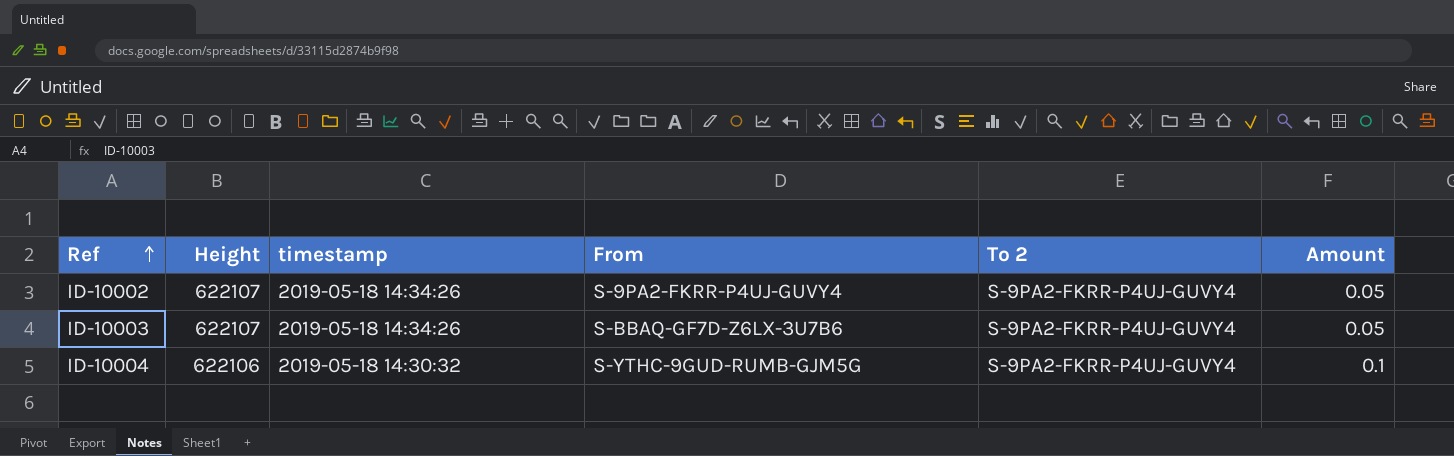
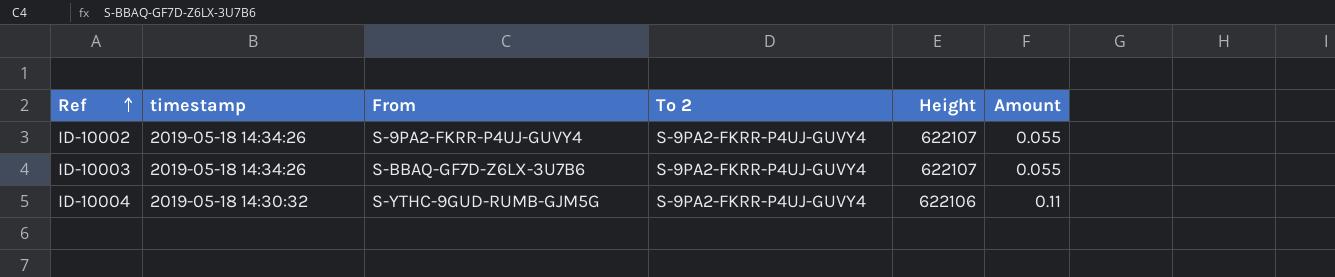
column Height | position: 2 -> 5
ID-10002 | Amount: 0.05 -> 0.055
ID-10003 | Amount: 0.05 -> 0.055
ID-10004 | Amount: 0.1 -> 0.11

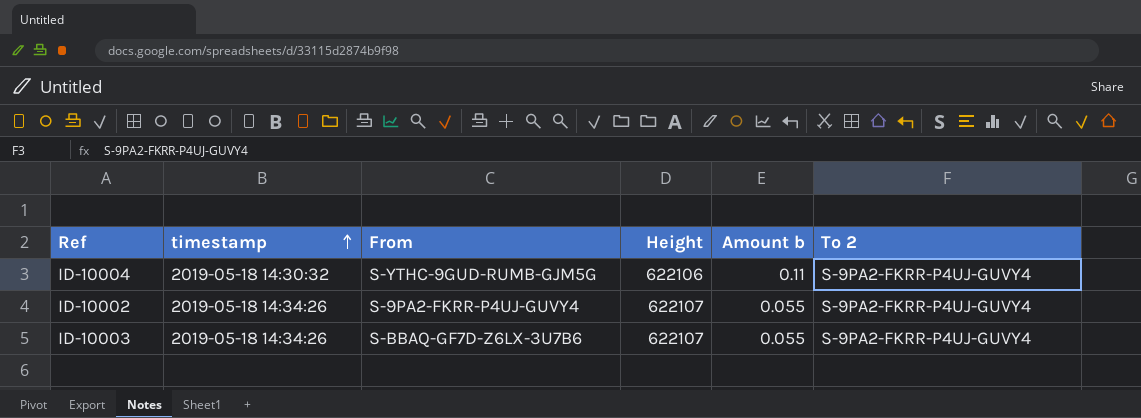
row order: Ref ascending -> timestamp ascending
column name: Amount -> Amount b
column To 2 | position: 4 -> 6

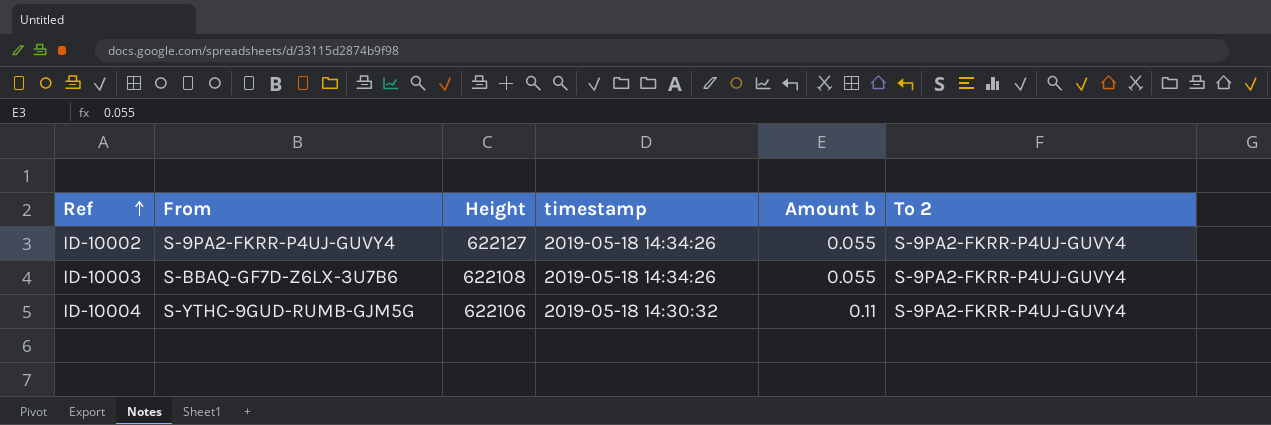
row order: timestamp ascending -> Ref ascending
column timestamp | position: 2 -> 4
ID-10002 | Height: 622107 -> 622127
ID-10003 | Height: 622107 -> 622108

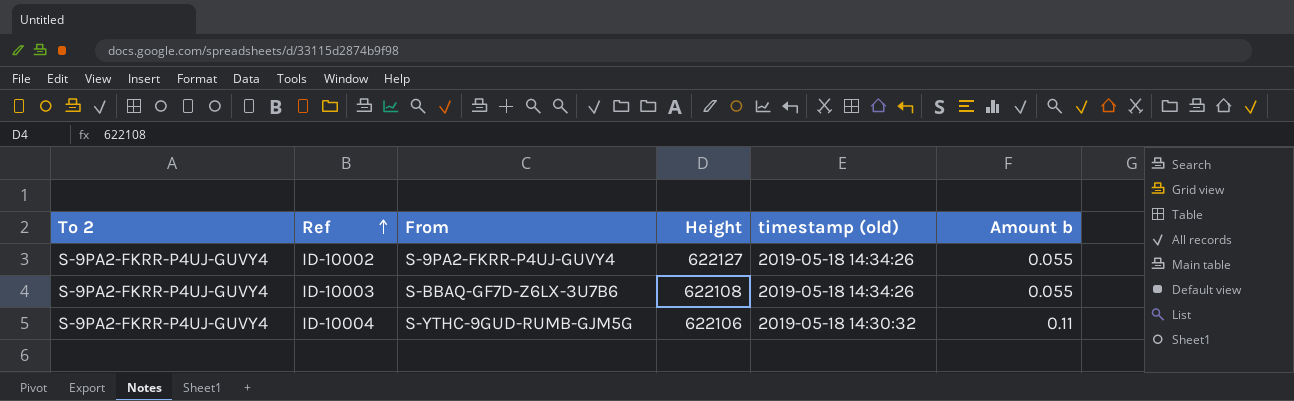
column To 2 | position: 6 -> 1
column name: timestamp -> timestamp (old)

